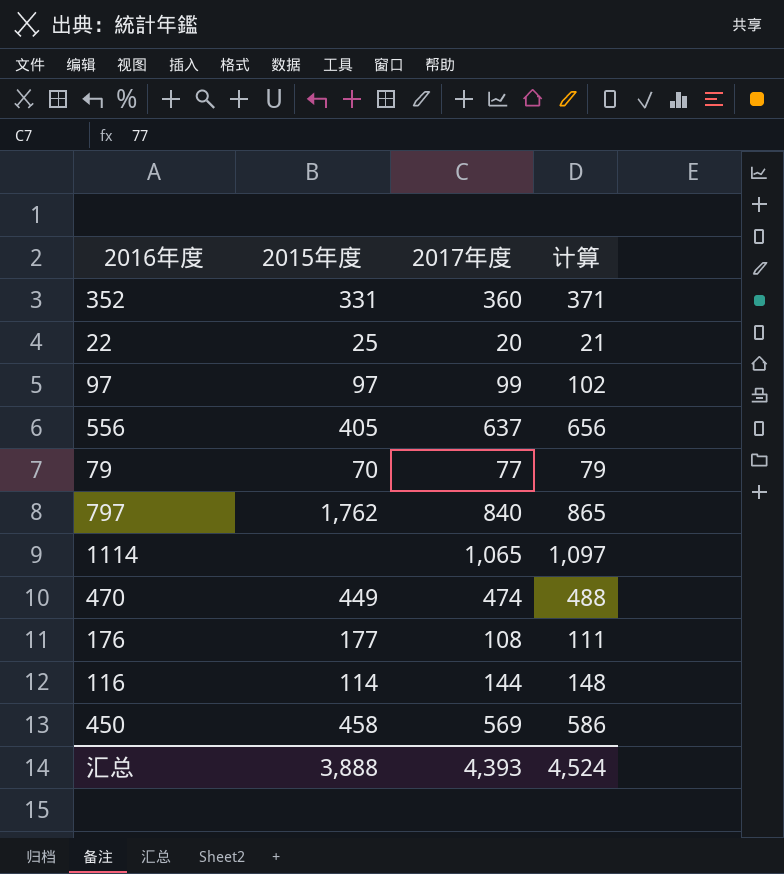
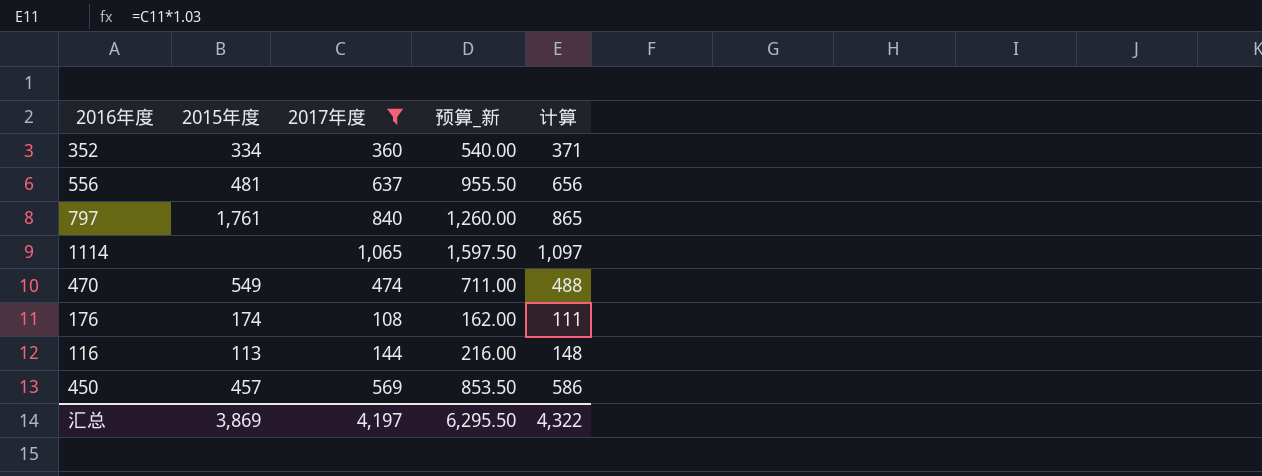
filter: none -> 2017年度 >= 108
column 预算_新 | formula: none -> [2017年度] * 1.5
352 | 2015年度: 331 -> 334
556 | 2015年度: 405 -> 481
797 | 2015年度: 1,762 -> 1,761
470 | 2015年度: 449 -> 549
176 | 2015年度: 177 -> 174
116 | 2015年度: 114 -> 113
450 | 2015年度: 458 -> 457
汇总 | 2015年度: 3,888 -> 3,869
汇总 | 2017年度: 4,393 -> 4,197
汇总 | 计算: 4,524 -> 4,322

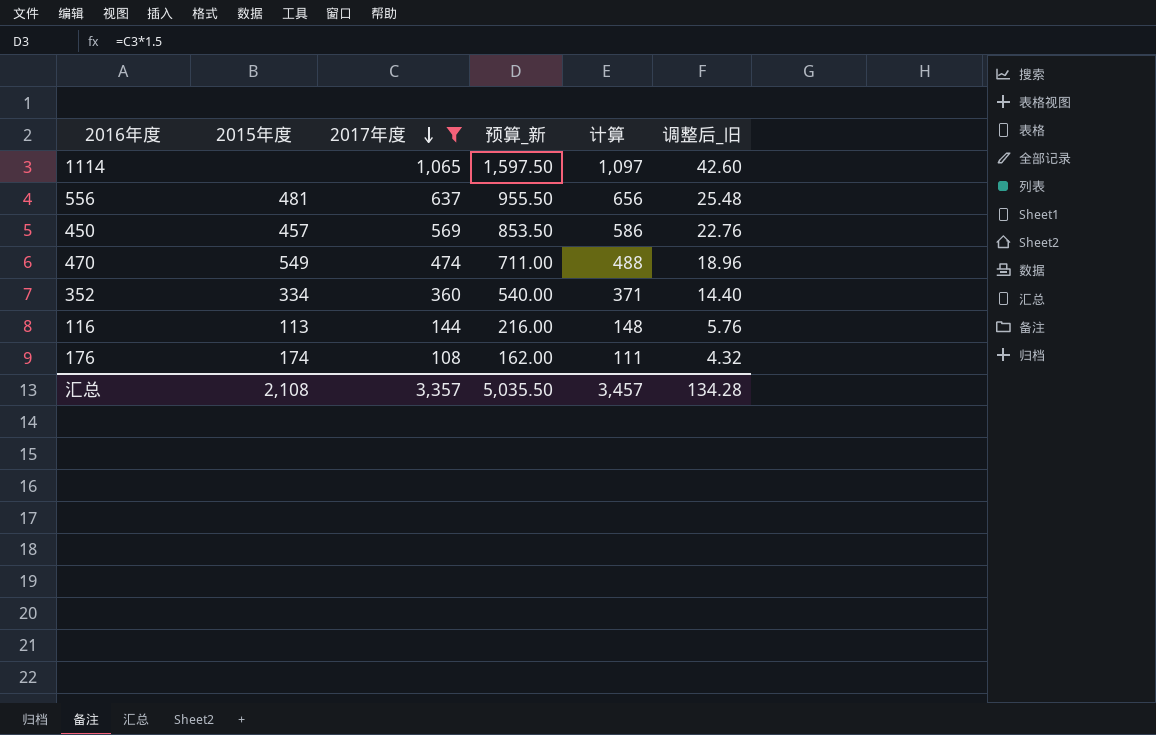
row order: none -> 2017年度 descending
column 调整后_旧 | formula: none -> [2017年度] * 0.04
row 797: 1,761 | 840 | 1,260.00 | 865 -> none
汇总 | 2015年度: 3,869 -> 2,108
汇总 | 2017年度: 4,197 -> 3,357
汇总 | 预算_新: 6,295.50 -> 5,035.50
汇总 | 计算: 4,322 -> 3,457

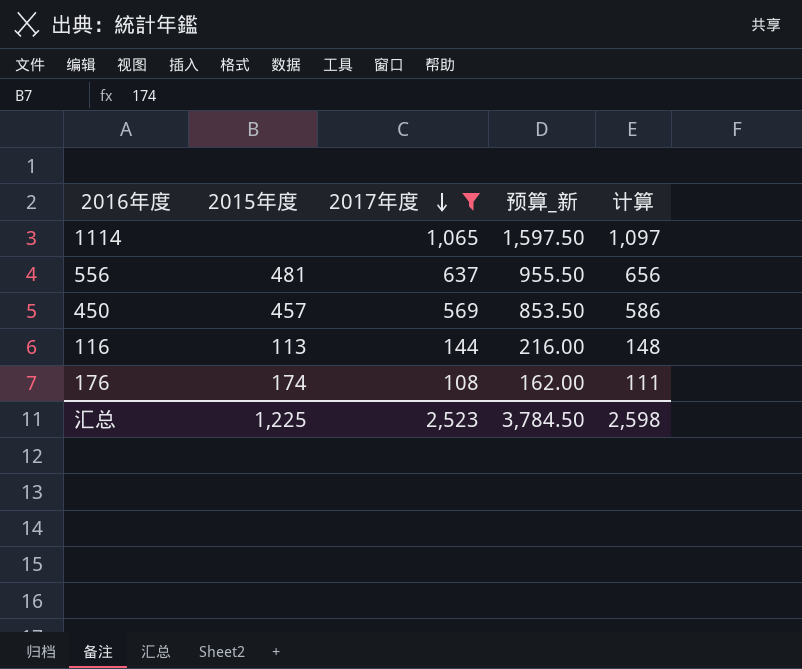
column 调整后_旧 | formula: [2017年度] * 0.04 -> none
row 470: 549 | 474 | 711.00 | 488 | 18.96 -> none
row 352: 334 | 360 | 540.00 | 371 | 14.40 -> none
汇总 | 2015年度: 2,108 -> 1,225
汇总 | 2017年度: 3,357 -> 2,523
汇总 | 预算_新: 5,035.50 -> 3,784.50
汇总 | 计算: 3,457 -> 2,598

